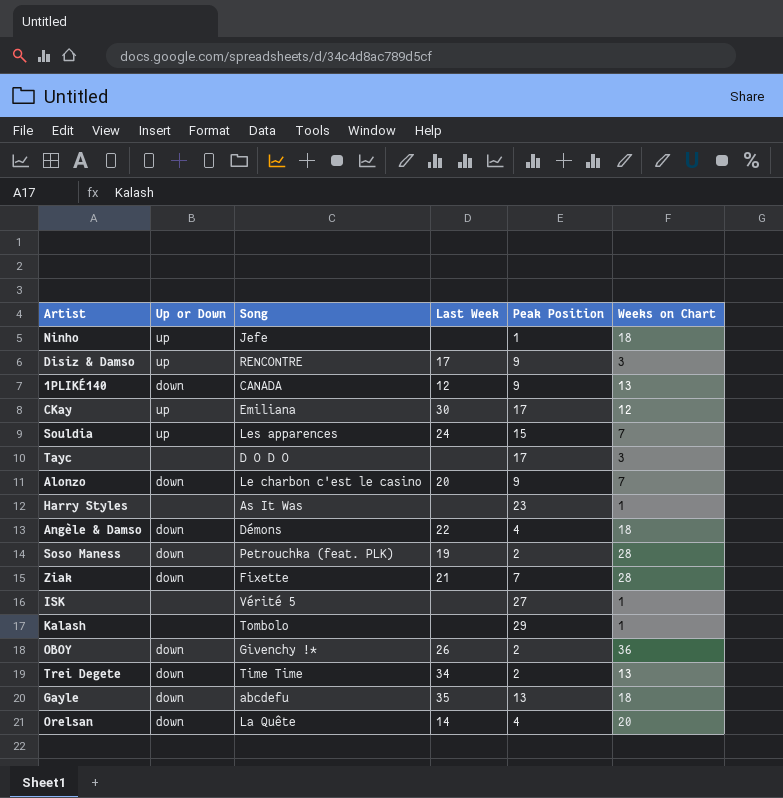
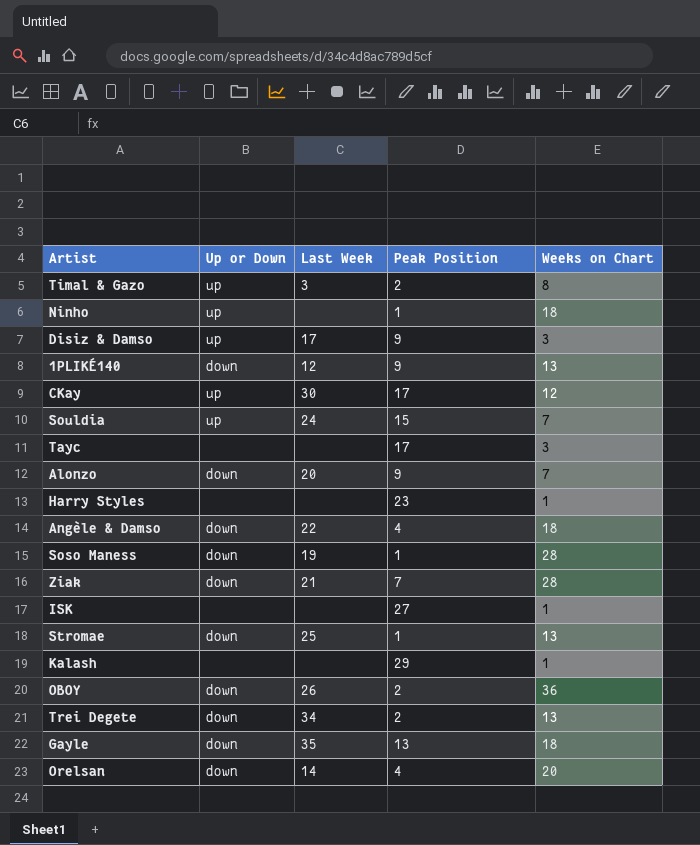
column Song | position: 3 -> none
row Timal & Gazo: none -> up | 3 | 2 | 8
Soso Maness | Peak Position: 2 -> 1
row Stromae: none -> down | 25 | 1 | 13

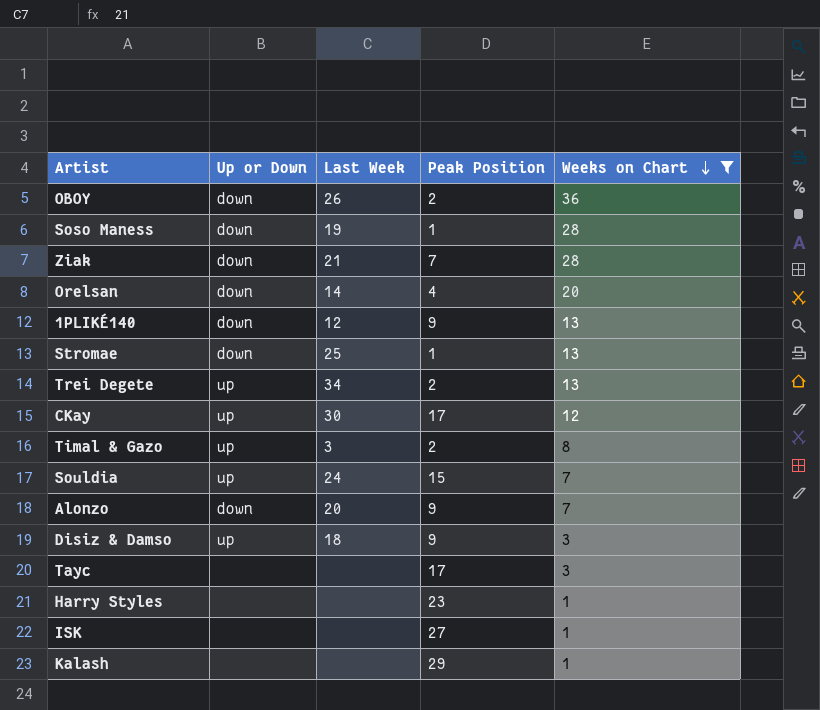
filter: none -> Weeks on Chart != 18
row order: none -> Weeks on Chart descending
Trei Degete | Up or Down: down -> up
Disiz & Damso | Last Week: 17 -> 18

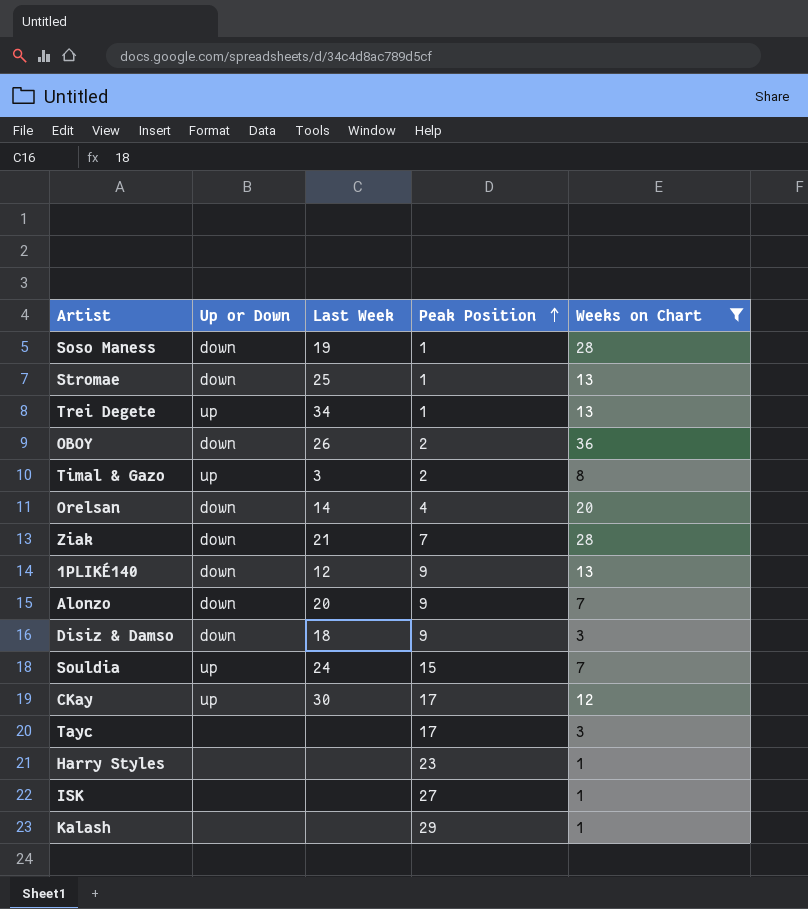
row order: Weeks on Chart descending -> Peak Position ascending
Trei Degete | Peak Position: 2 -> 1
Disiz & Damso | Up or Down: up -> down

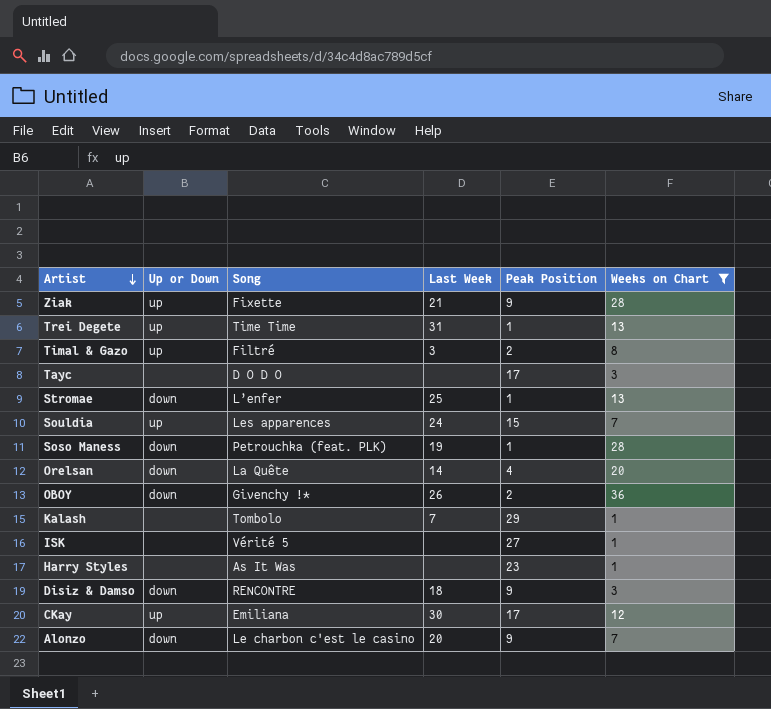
row order: Peak Position ascending -> Artist descending
column Song | position: none -> 3
row 1PLIKÉ140: down | 12 | 9 | 13 -> none
Ziak | Up or Down: down -> up
Ziak | Peak Position: 7 -> 9
Trei Degete | Last Week: 34 -> 31
Kalash | Last Week: none -> 7

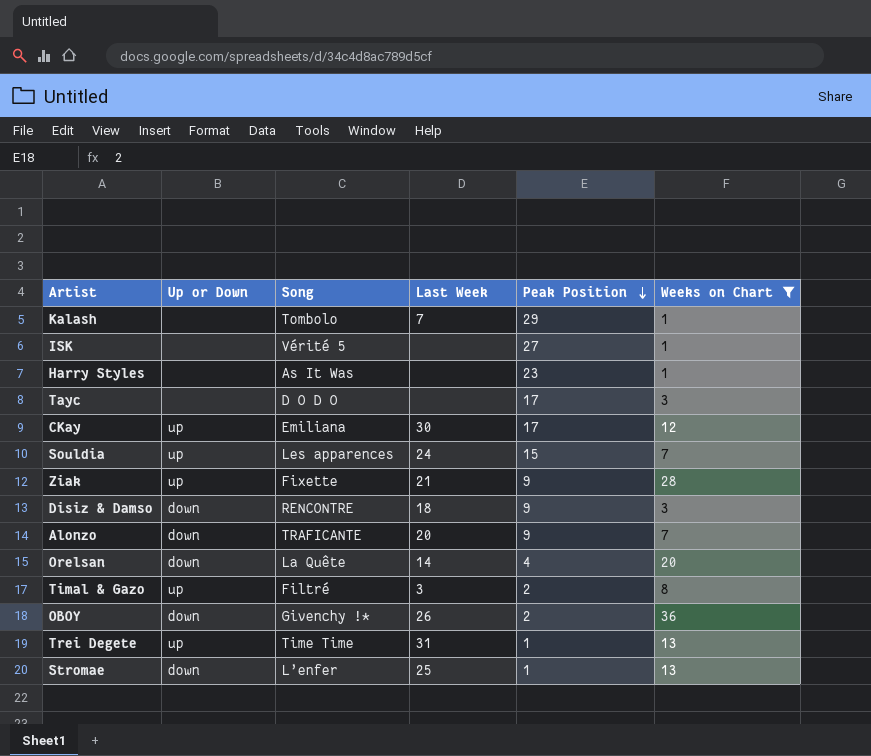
row order: Artist descending -> Peak Position descending
row Soso Maness: down | Petrouchka (feat. PLK) | 19 | 1 | 28 -> none
Alonzo | Song: Le charbon c'est le casino -> TRAFICANTE

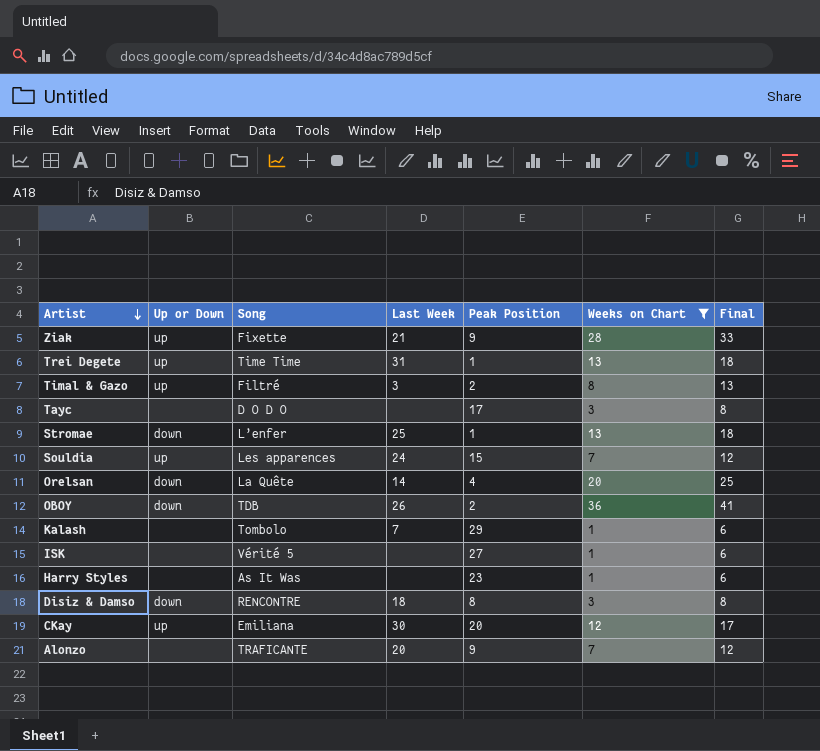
row order: Peak Position descending -> Artist descending
column Final | formula: none -> [Weeks on Chart] + 5
OBOY | Song: Givenchy !* -> TDB
Disiz & Damso | Peak Position: 9 -> 8
CKay | Peak Position: 17 -> 20
Alonzo | Up or Down: down -> none

